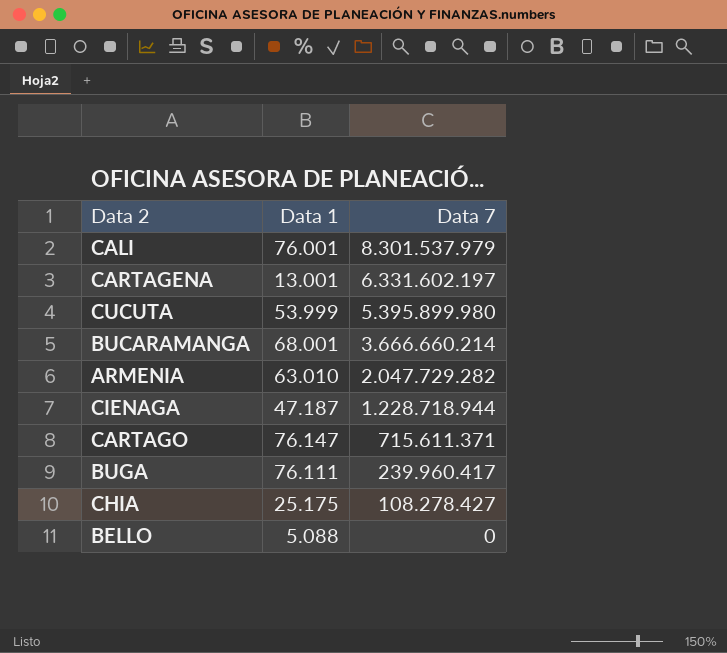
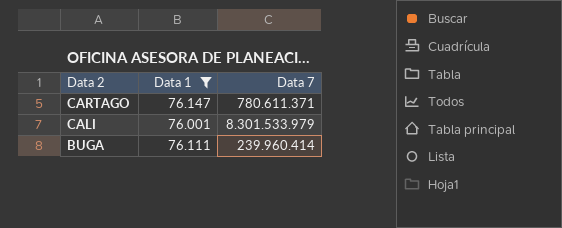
filter: none -> Data 1 >= 76.001
row order: Data 7 descending -> Data 2 descending
CARTAGO | Data 7: 715.611.371 -> 780.611.371
CALI | Data 7: 8.301.537.979 -> 8.301.533.979
BUGA | Data 7: 239.960.417 -> 239.960.414

